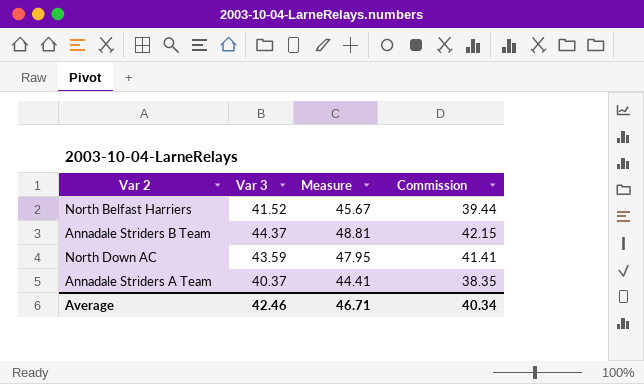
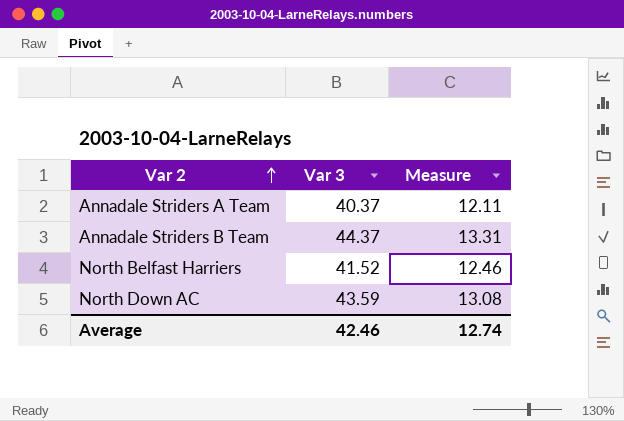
row order: none -> Var 2 ascending
column Commission | formula: [Var 3] * 0.95 -> none
column Measure | formula: [Var 3] * 1.1 -> [Var 3] * 0.3
Average | Measure: 46.71 -> 12.74

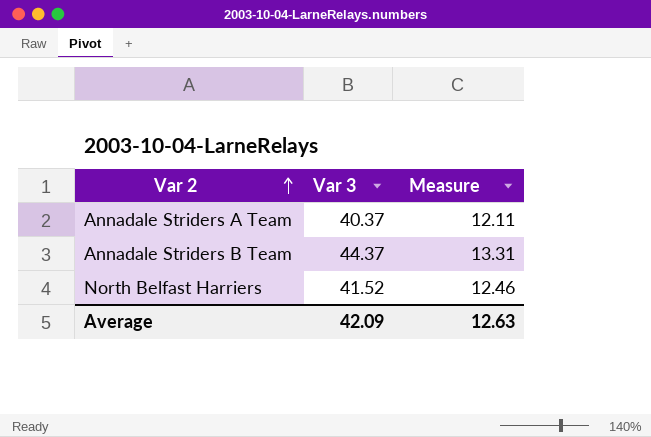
row North Down AC: 43.59 | 13.08 -> none
Average | Var 3: 42.46 -> 42.09
Average | Measure: 12.74 -> 12.63

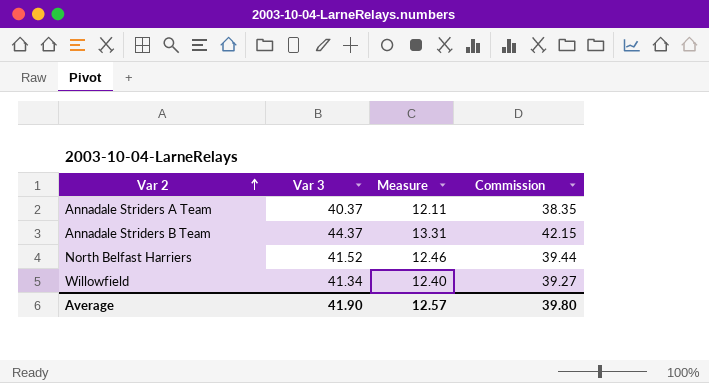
column Commission | formula: none -> [Var 3] * 0.95
row Willowfield: none -> 41.34 | 12.40 | 39.27
Average | Var 3: 42.09 -> 41.90
Average | Measure: 12.63 -> 12.57

